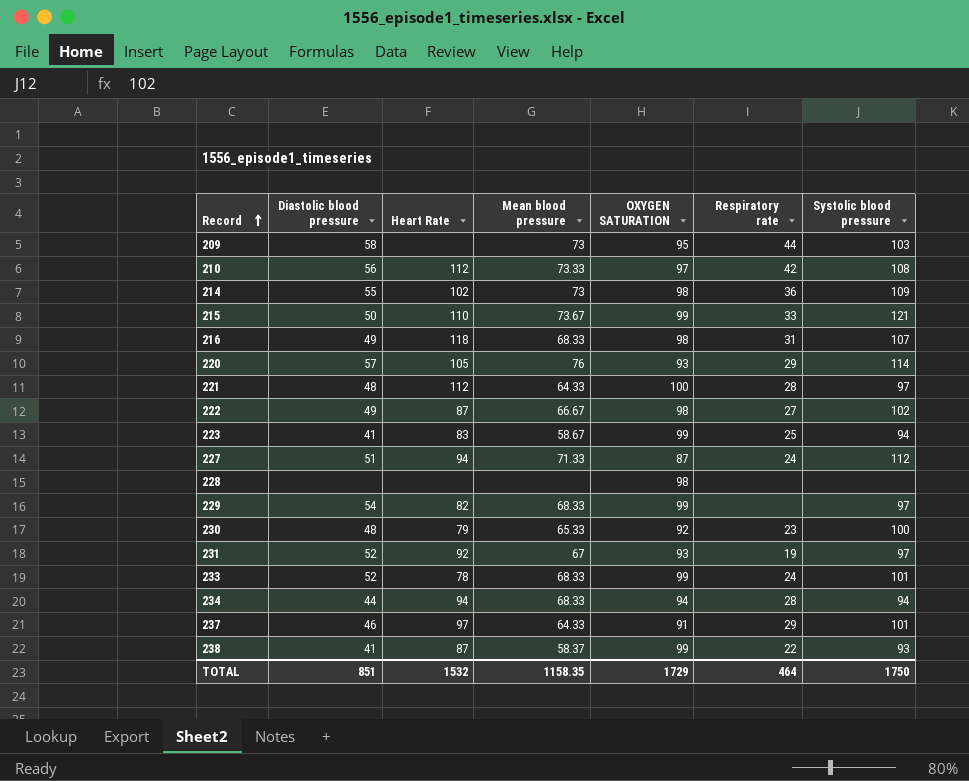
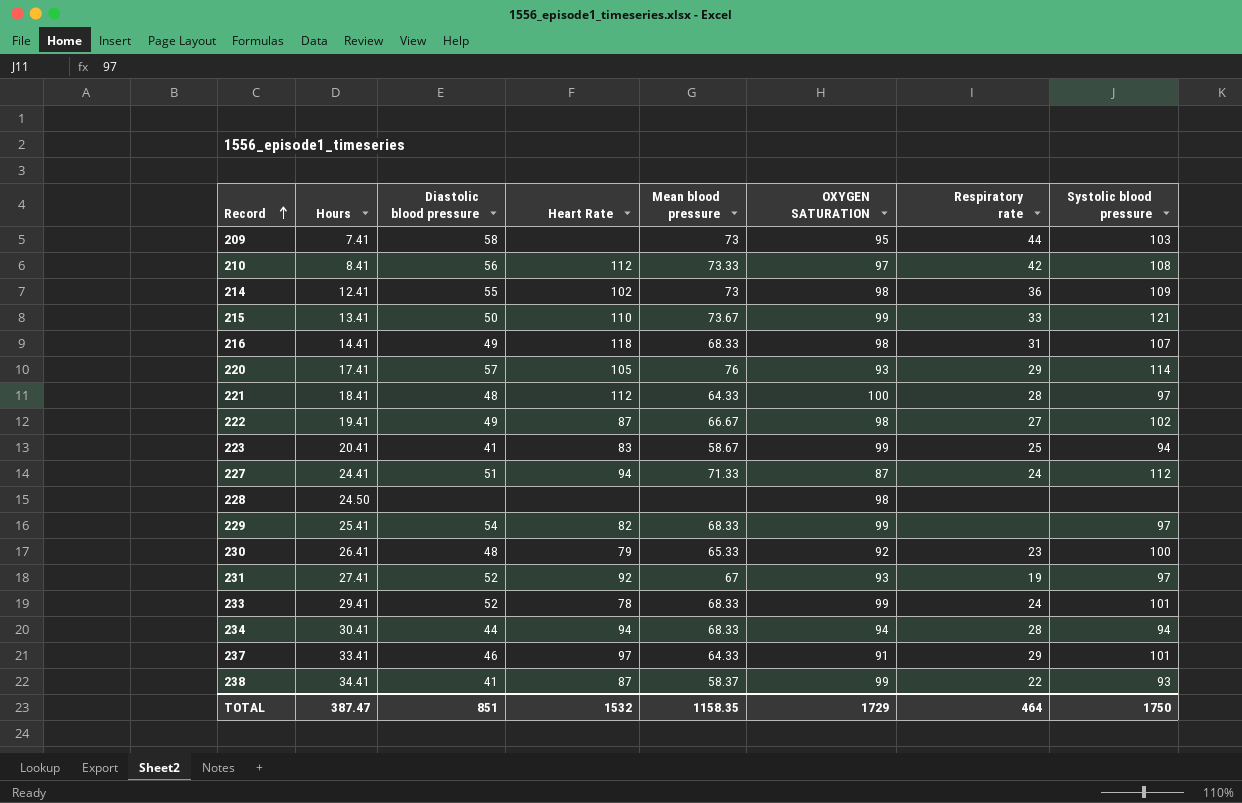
column Hours | position: none -> 2

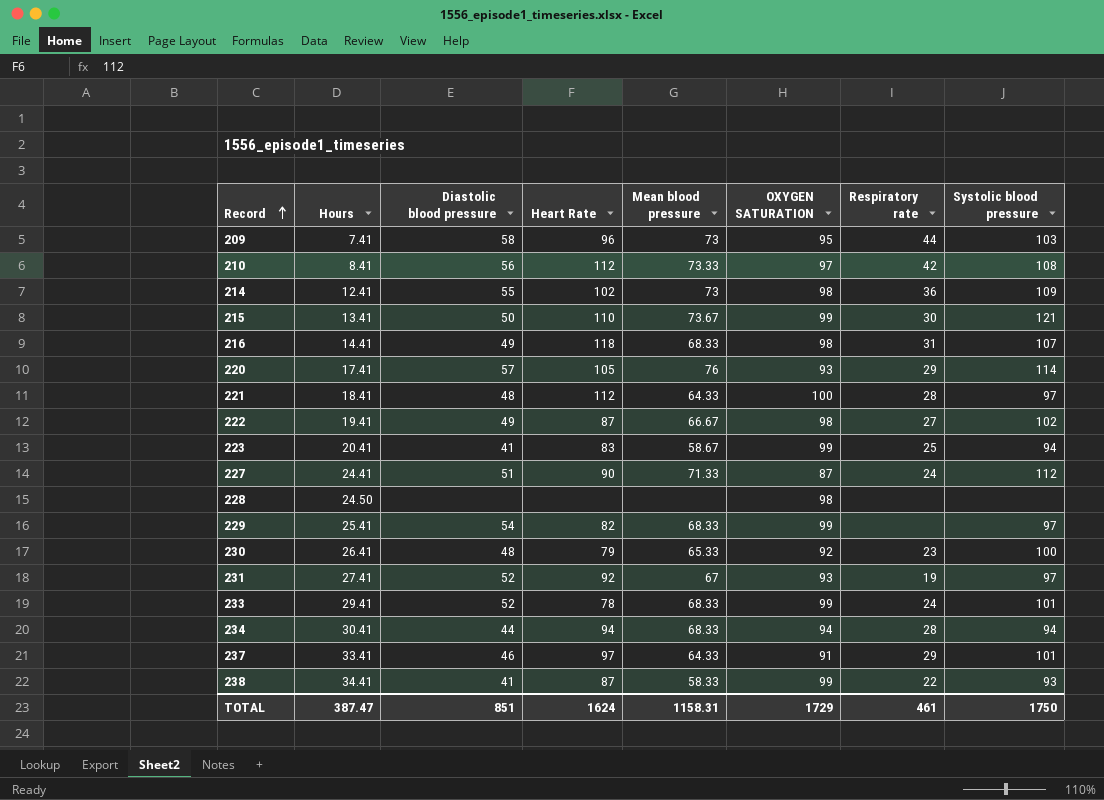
209 | Heart Rate: none -> 96
215 | Respiratory rate: 33 -> 30
227 | Heart Rate: 94 -> 90
238 | Mean blood pressure: 58.37 -> 58.33
TOTAL | Heart Rate: 1532 -> 1624
TOTAL | Mean blood pressure: 1158.35 -> 1158.31
TOTAL | Respiratory rate: 464 -> 461

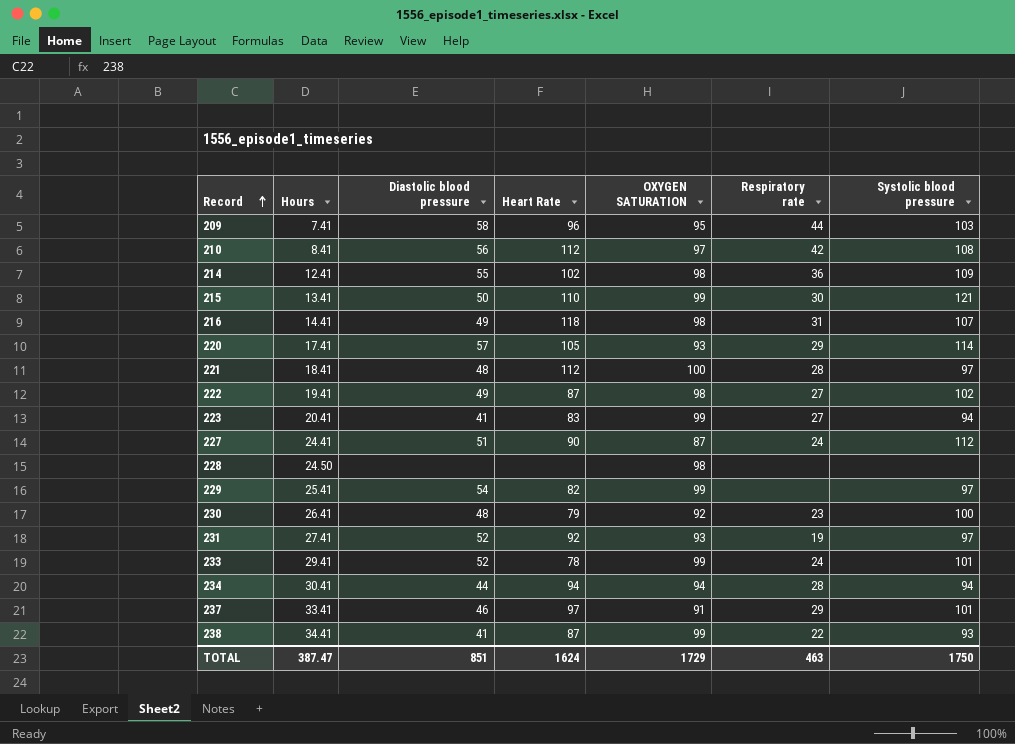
column Mean blood pressure | position: 5 -> none
223 | Respiratory rate: 25 -> 27
TOTAL | Respiratory rate: 461 -> 463

